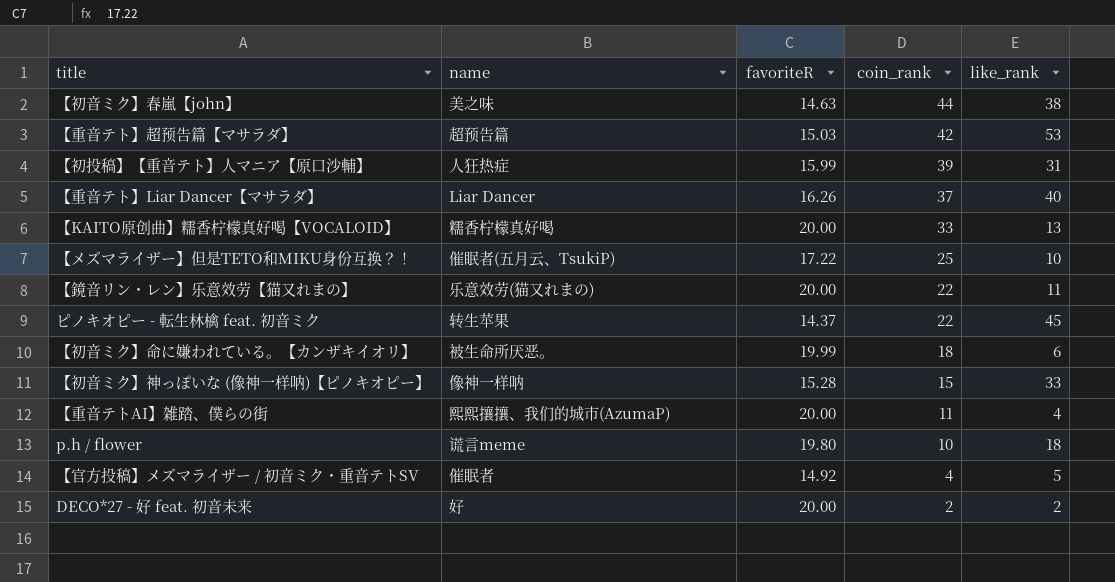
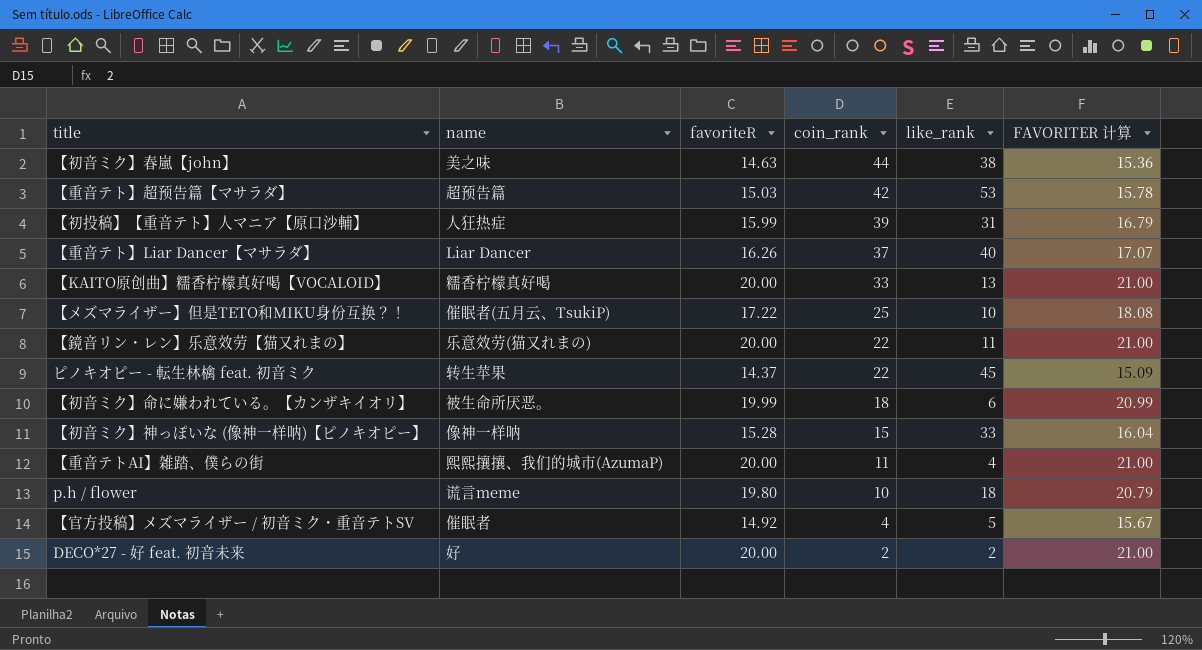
column FAVORITER 计算 | formula: none -> [favoriteR] * 1.05

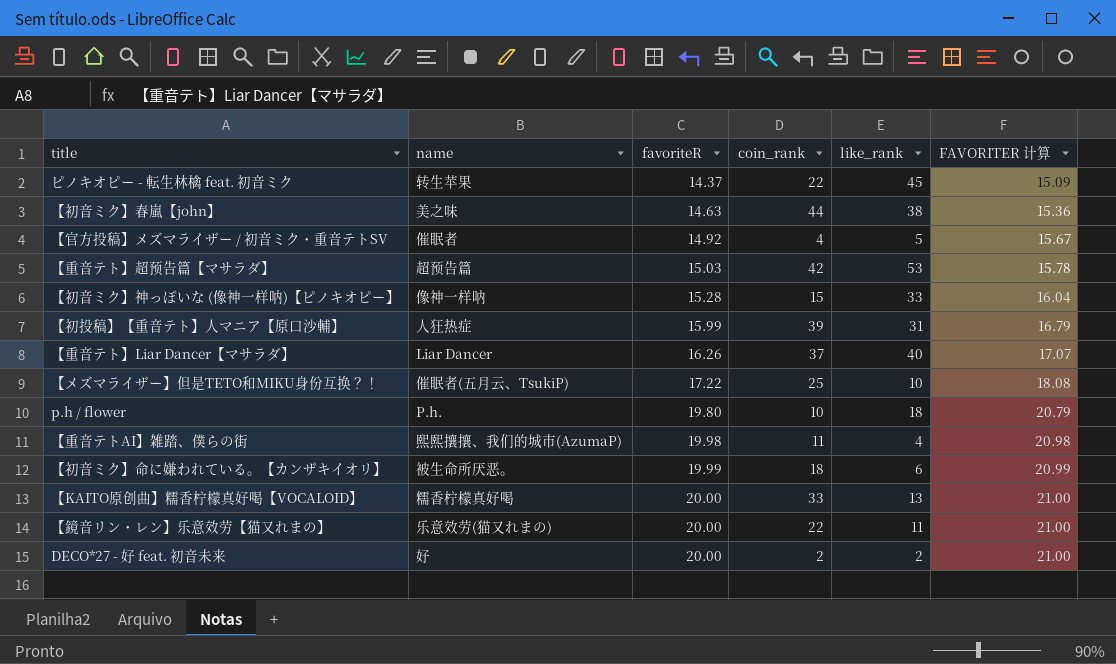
row order: coin_rank descending -> favoriteR ascending
p.h / flower | name: 谎言meme -> P.h.
【重音テトAI】雑踏、僕らの街 | favoriteR: 20.00 -> 19.98
【重音テトAI】雑踏、僕らの街 | FAVORITER 计算: 21.00 -> 20.98

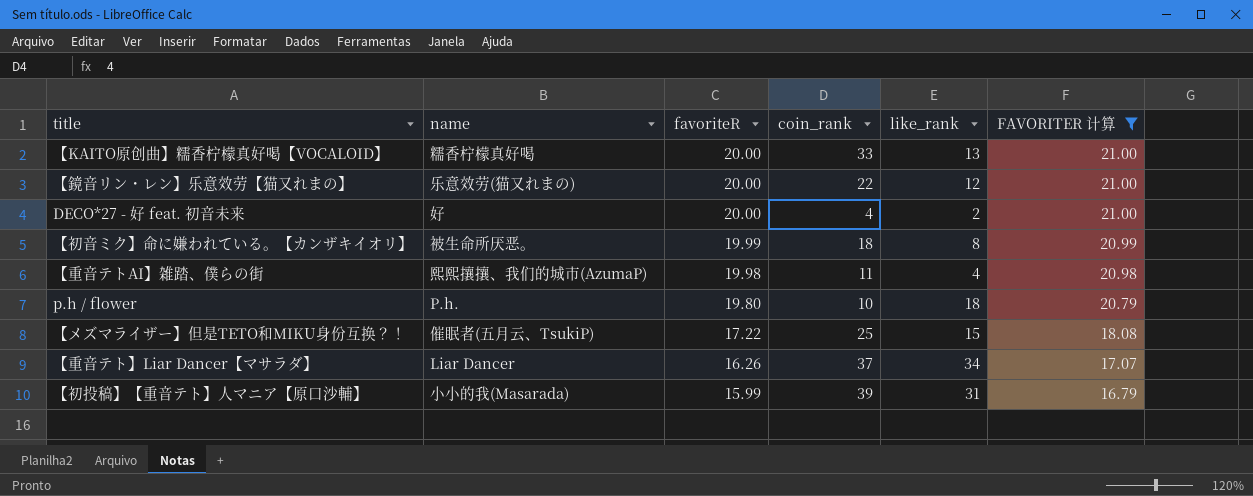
filter: none -> FAVORITER 计算 >= 16.79
row order: favoriteR ascending -> favoriteR descending
【鏡音リン・レン】乐意效劳【猫又れまの】 | like_rank: 11 -> 12
DECO*27 - 好 feat. 初音未来 | coin_rank: 2 -> 4
【初音ミク】命に嫌われている。【カンザキイオリ】 | like_rank: 6 -> 8
【メズマライザー】但是TETO和MIKU身份互换？！ | like_rank: 10 -> 15
【重音テト】Liar Dancer【マサラダ】 | like_rank: 40 -> 34
【初投稿】【重音テト】人マニア【原口沙輔】 | name: 人狂热症 -> 小小的我(Masarada)

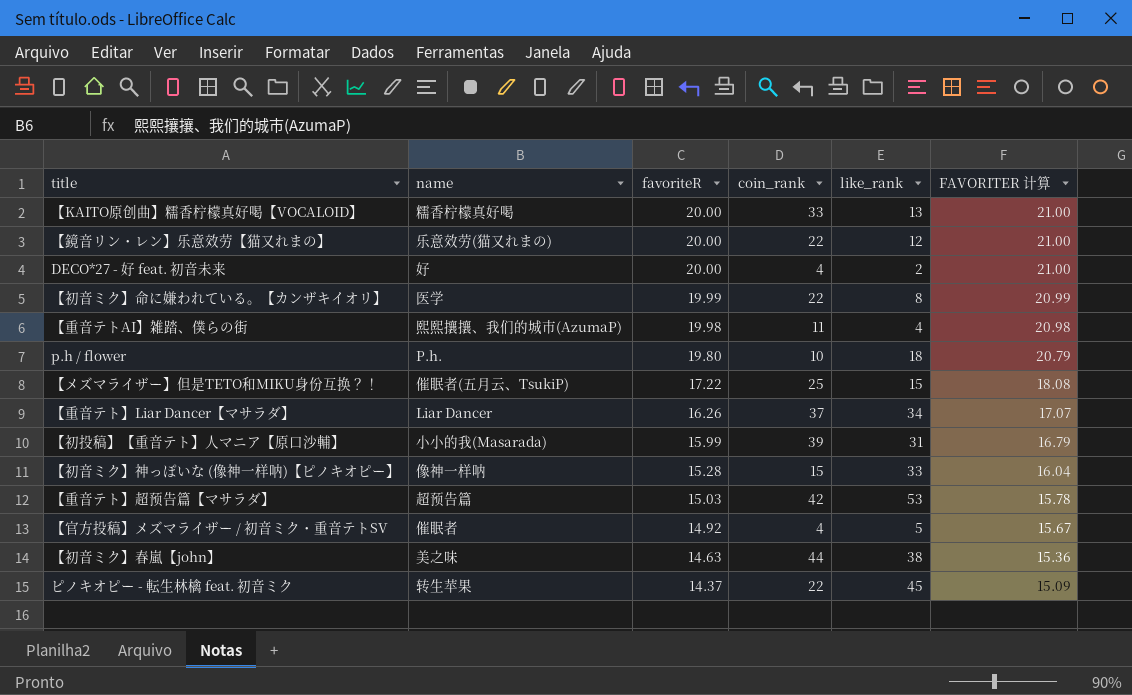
filter: FAVORITER 计算 >= 16.79 -> none
【初音ミク】命に嫌われている。【カンザキイオリ】 | name: 被生命所厌恶。 -> 医学
【初音ミク】命に嫌われている。【カンザキイオリ】 | coin_rank: 18 -> 22

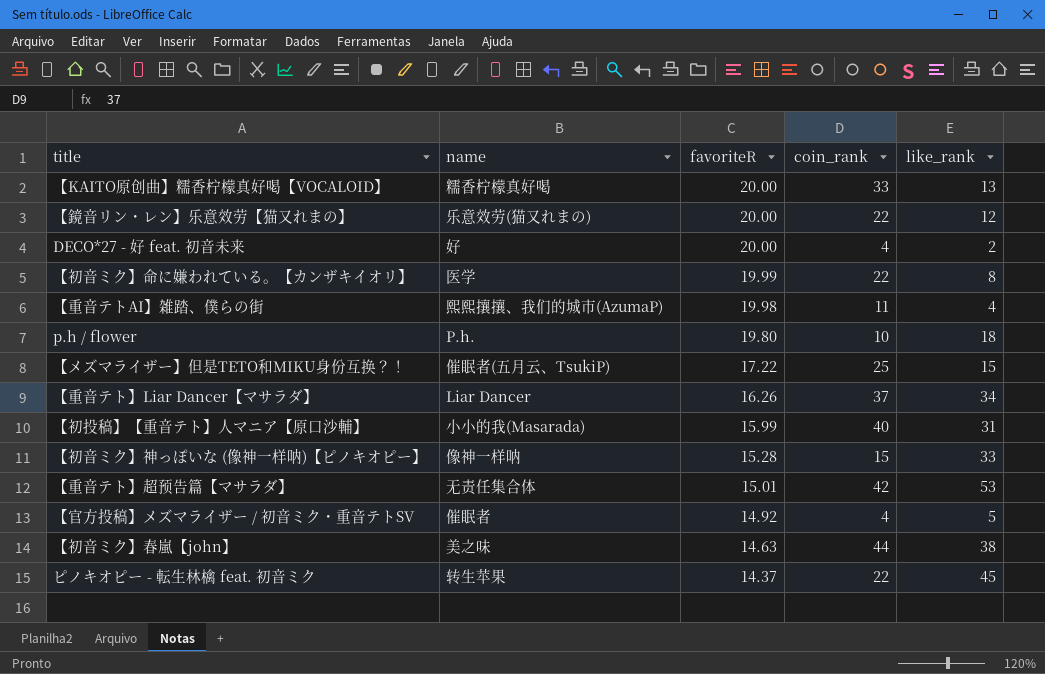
column FAVORITER 计算 | formula: [favoriteR] * 1.05 -> none
【初投稿】【重音テト】人マニア【原口沙輔】 | coin_rank: 39 -> 40
【重音テト】超预告篇【マサラダ】 | name: 超预告篇 -> 无责任集合体
【重音テト】超预告篇【マサラダ】 | favoriteR: 15.03 -> 15.01

